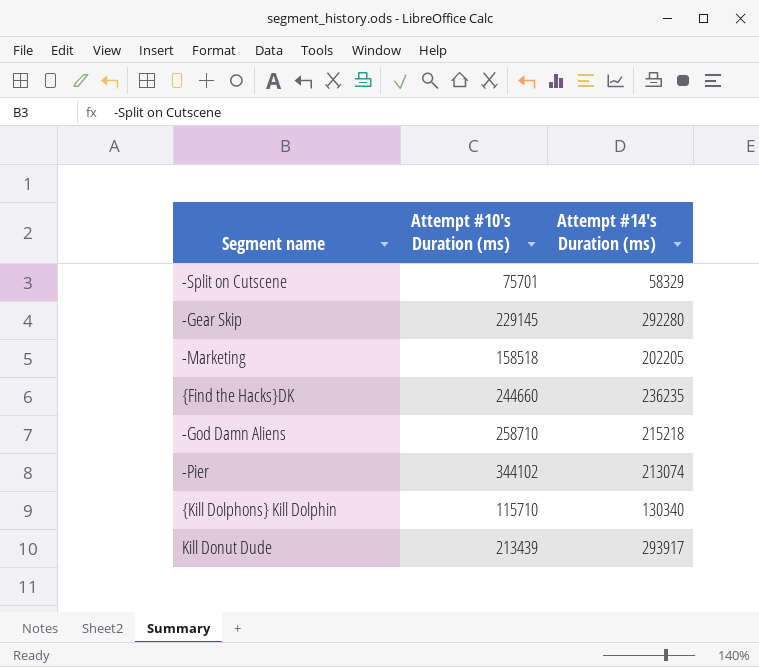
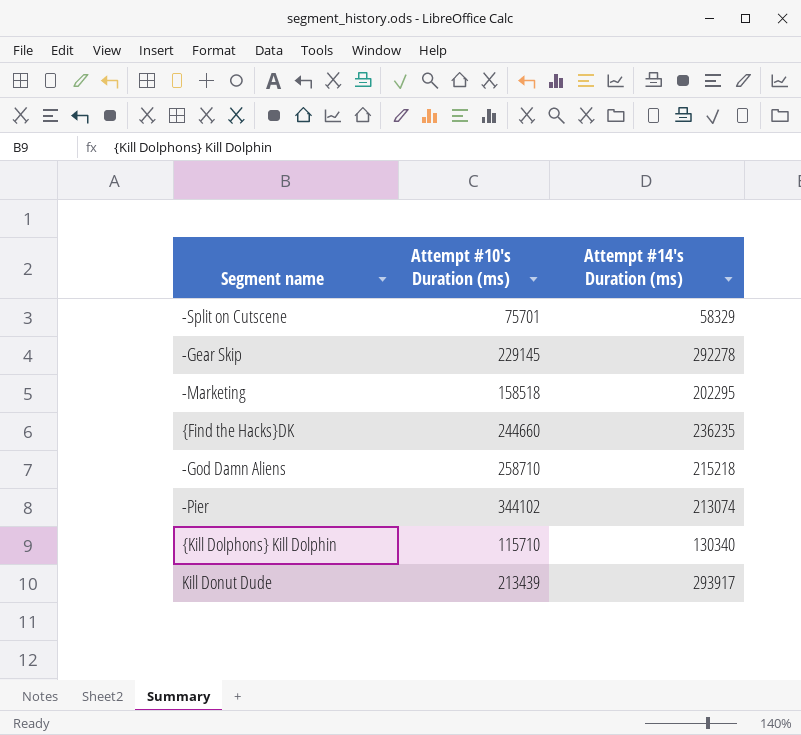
-Gear Skip | Attempt #14's Duration (ms): 292280 -> 292278
-Marketing | Attempt #14's Duration (ms): 202205 -> 202295

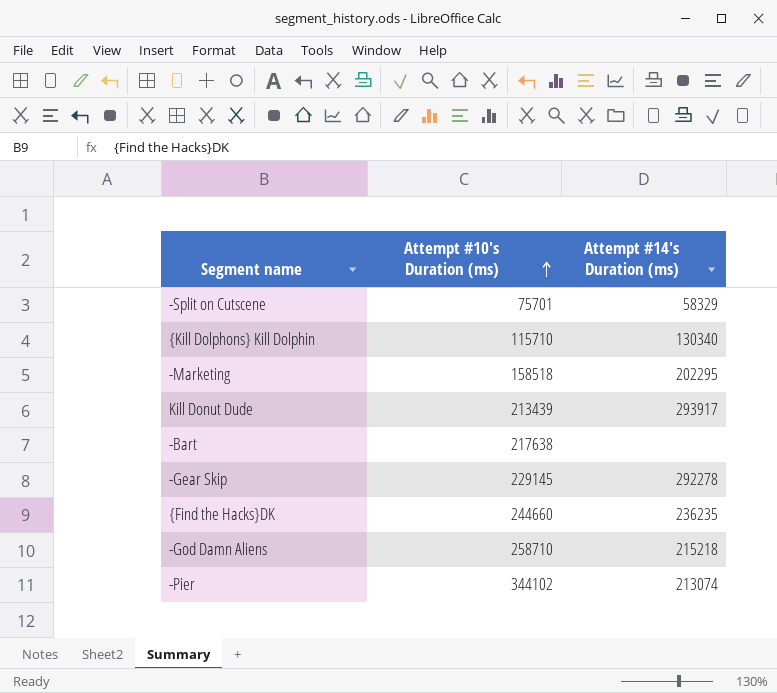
row order: none -> Attempt #10's Duration (ms) ascending
row -Bart: none -> 217638 | none

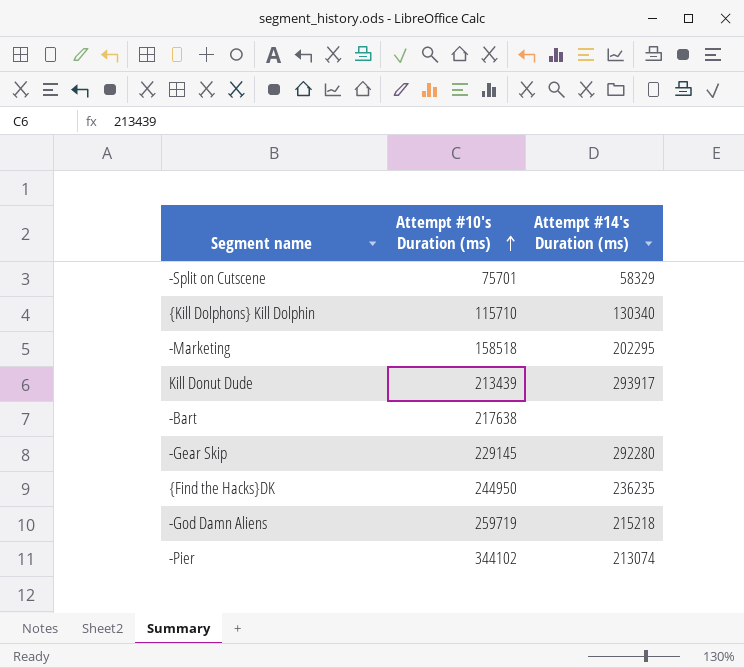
-Gear Skip | Attempt #14's Duration (ms): 292278 -> 292280
{Find the Hacks}DK | Attempt #10's Duration (ms): 244660 -> 244950
-God Damn Aliens | Attempt #10's Duration (ms): 258710 -> 259719

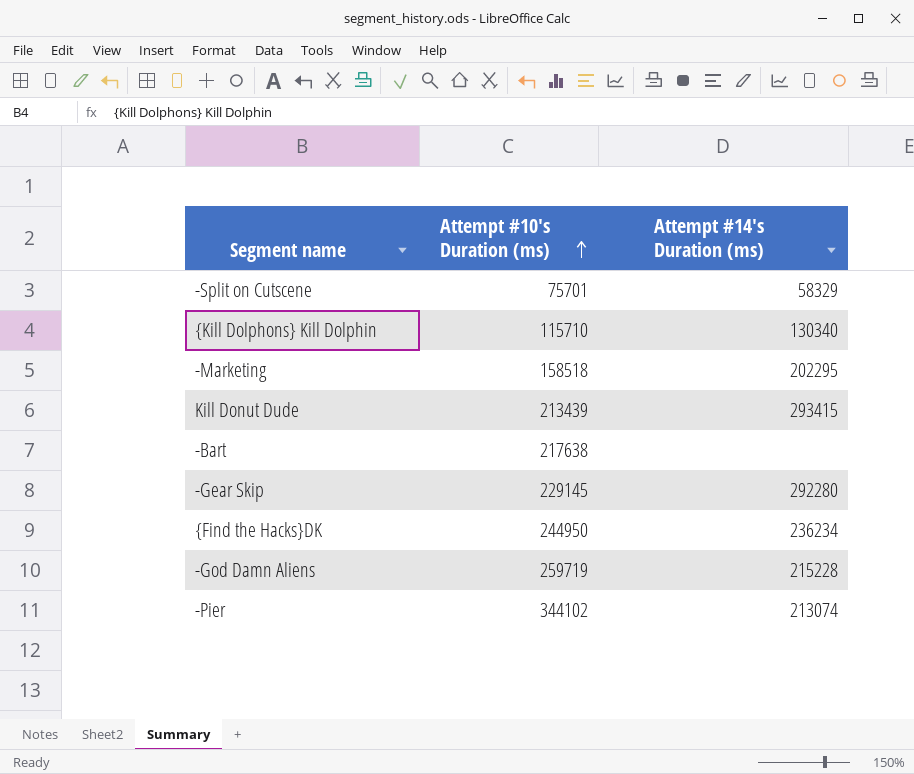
Kill Donut Dude | Attempt #14's Duration (ms): 293917 -> 293415
{Find the Hacks}DK | Attempt #14's Duration (ms): 236235 -> 236234
-God Damn Aliens | Attempt #14's Duration (ms): 215218 -> 215228

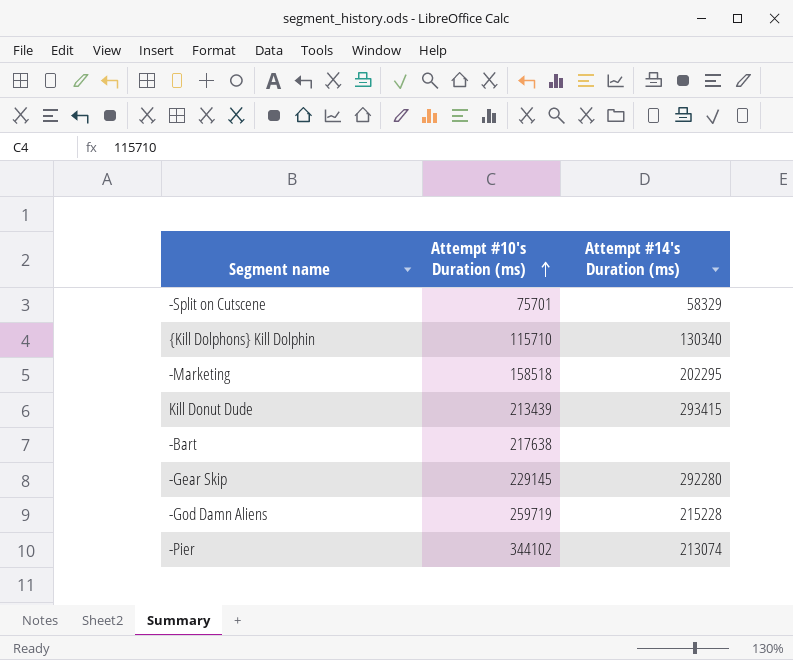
row {Find the Hacks}DK: 244950 | 236234 -> none

